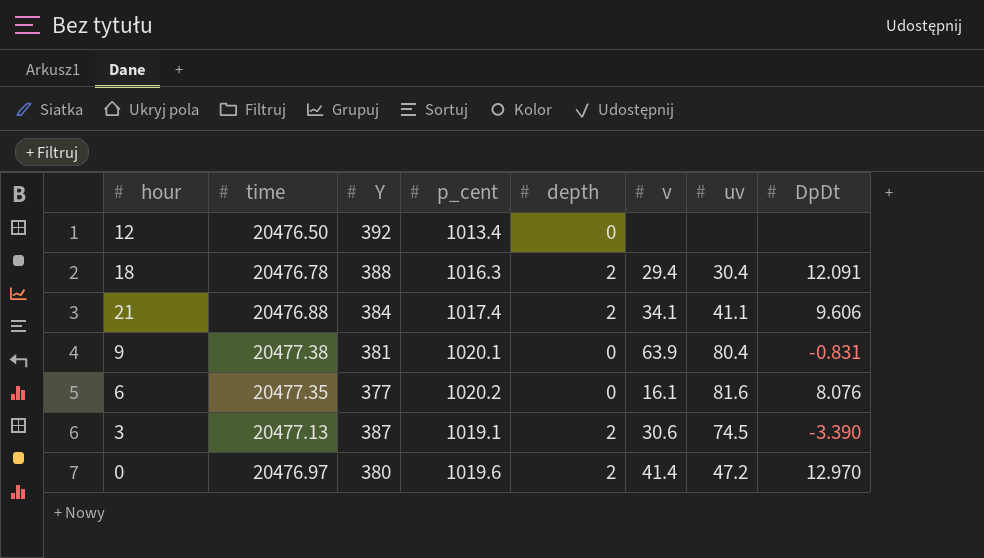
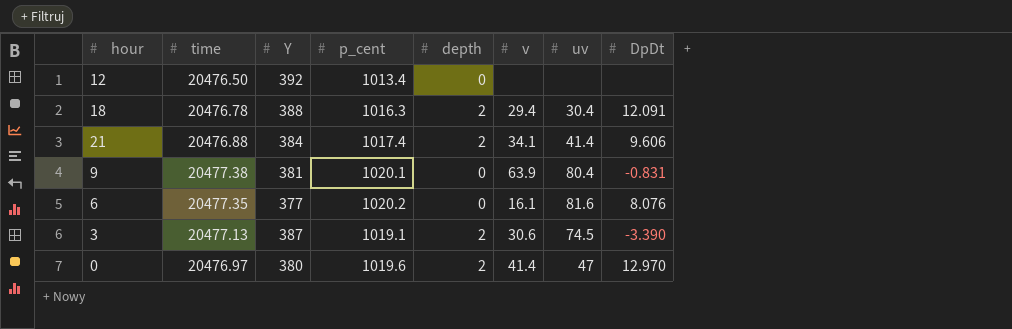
21 | uv: 41.1 -> 41.4
0 | uv: 47.2 -> 47

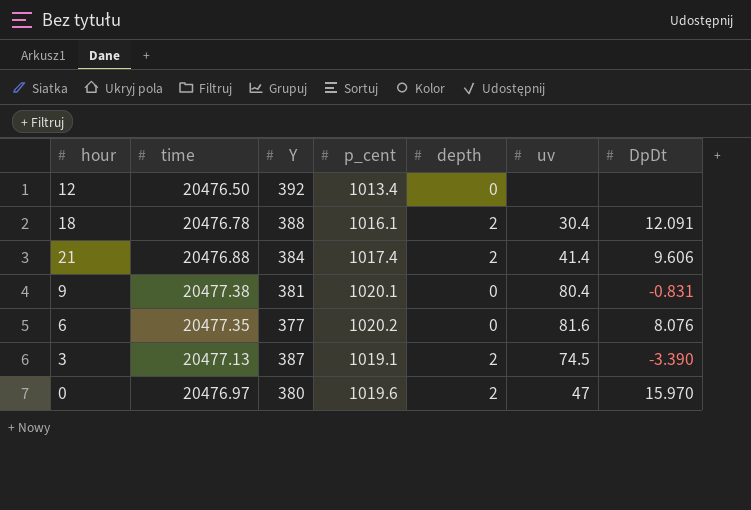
column v | position: 6 -> none
18 | p_cent: 1016.3 -> 1016.1
0 | DpDt: 12.970 -> 15.970

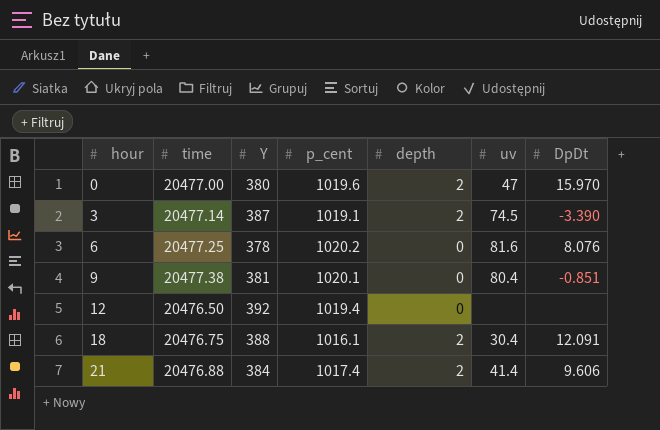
row order: none -> hour ascending
0 | time: 20476.97 -> 20477.00
3 | time: 20477.13 -> 20477.14
6 | time: 20477.35 -> 20477.25
6 | Y: 377 -> 378
9 | DpDt: -0.831 -> -0.851
12 | p_cent: 1013.4 -> 1019.4
18 | time: 20476.78 -> 20476.75

